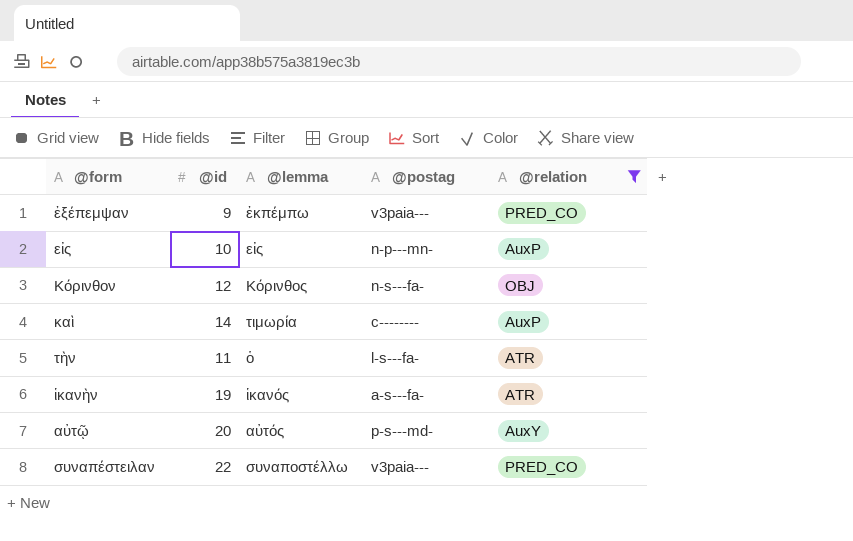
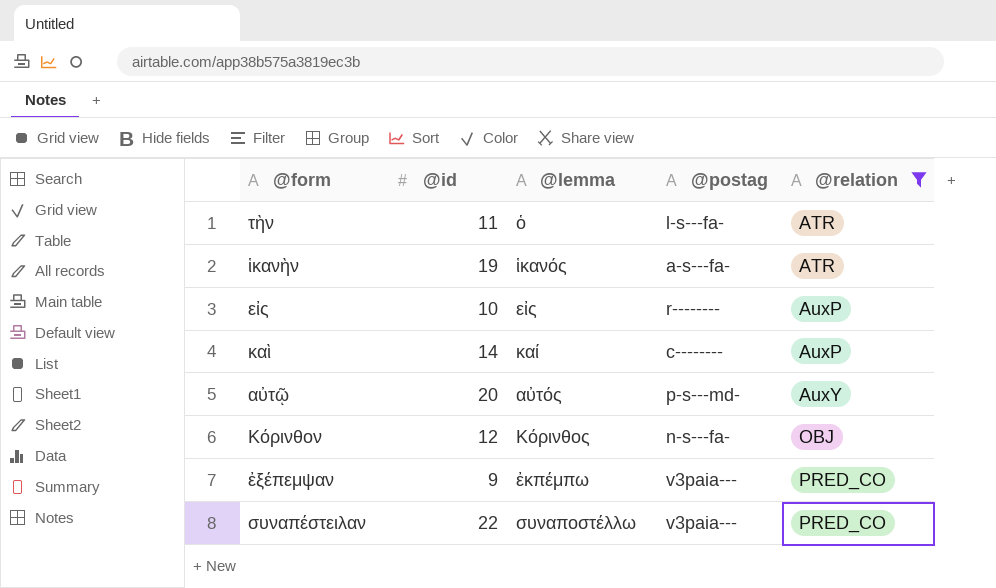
row order: none -> @relation ascending
εἰς | @postag: n-p---mn- -> r--------
καὶ | @lemma: τιμωρία -> καί

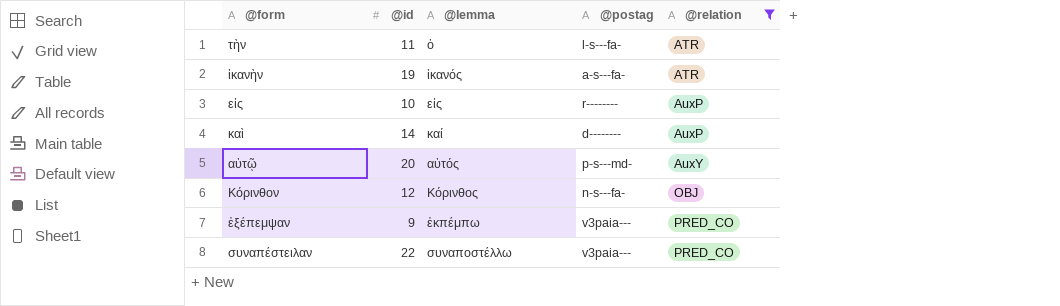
καὶ | @postag: c-------- -> d--------

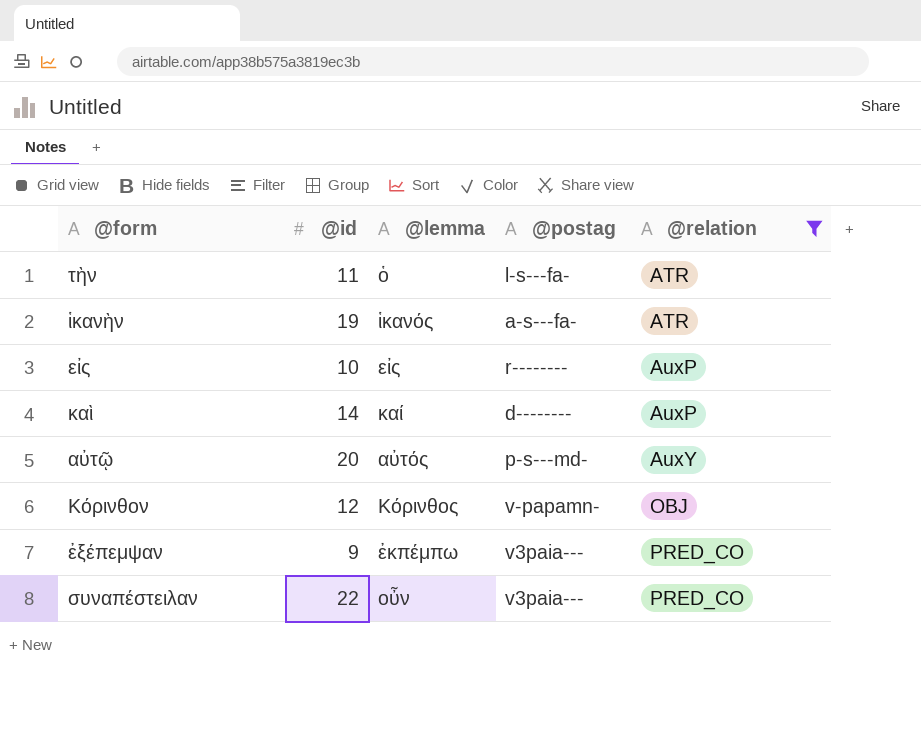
Κόρινθον | @postag: n-s---fa- -> v-papamn-
συναπέστειλαν | @lemma: συναποστέλλω -> οὖν

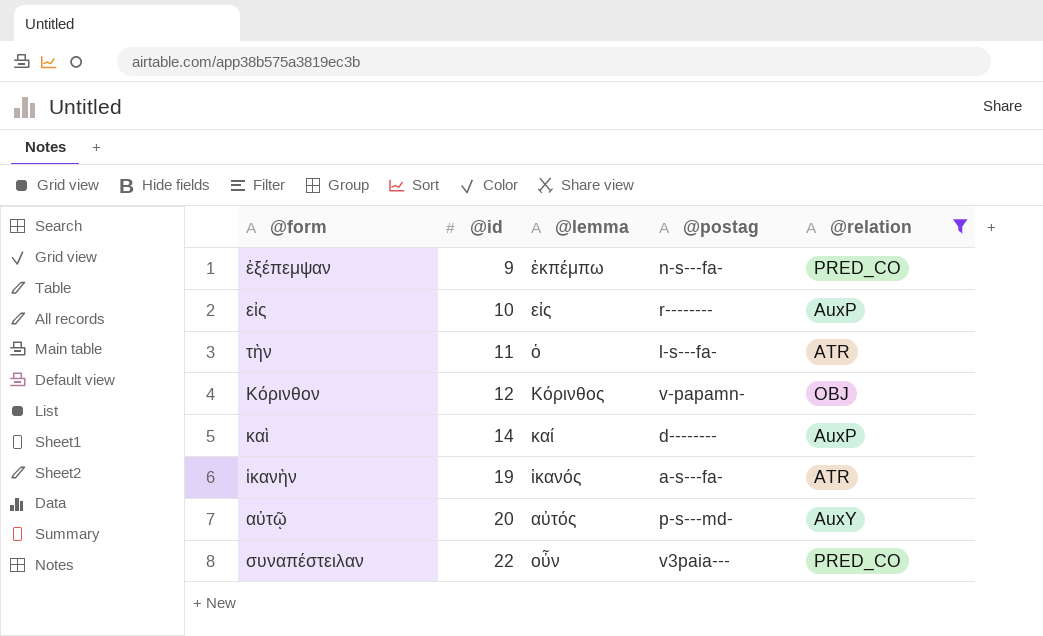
row order: @relation ascending -> @id ascending
ἐξέπεμψαν | @postag: v3paia--- -> n-s---fa-

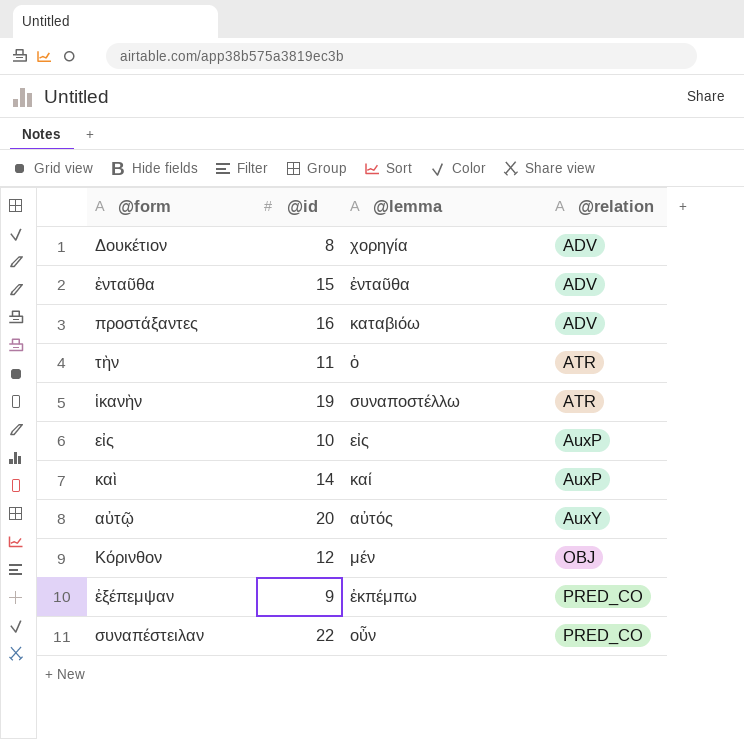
filter: @relation != ADV -> none
row order: @id ascending -> @relation ascending
column @postag | position: 4 -> none
ἱκανὴν | @lemma: ἱκανός -> συναποστέλλω
Κόρινθον | @lemma: Κόρινθος -> μέν

